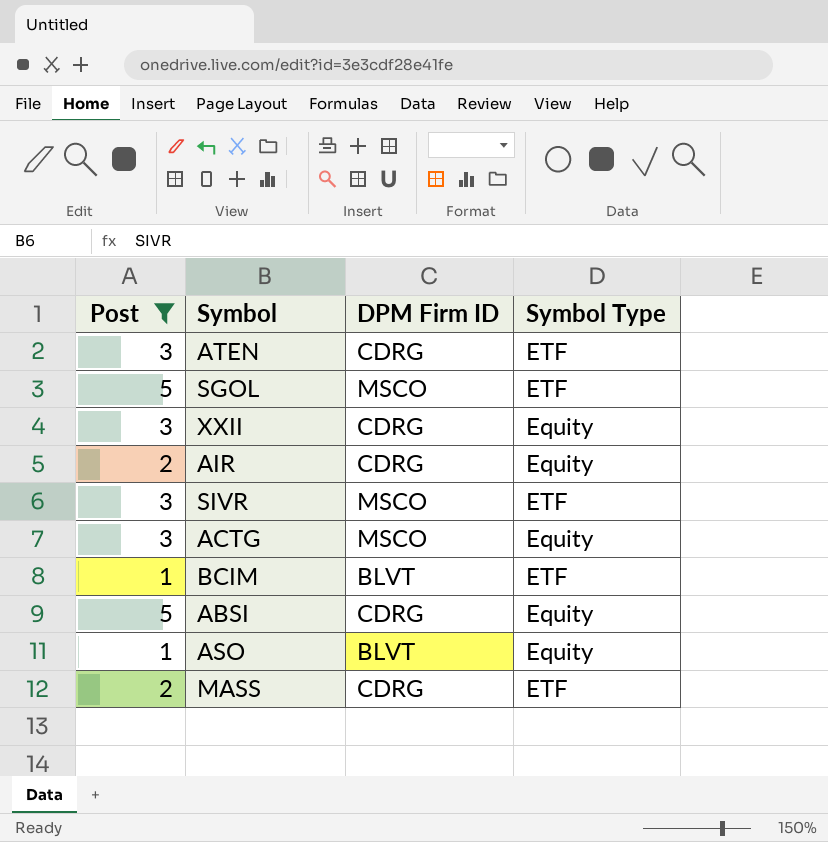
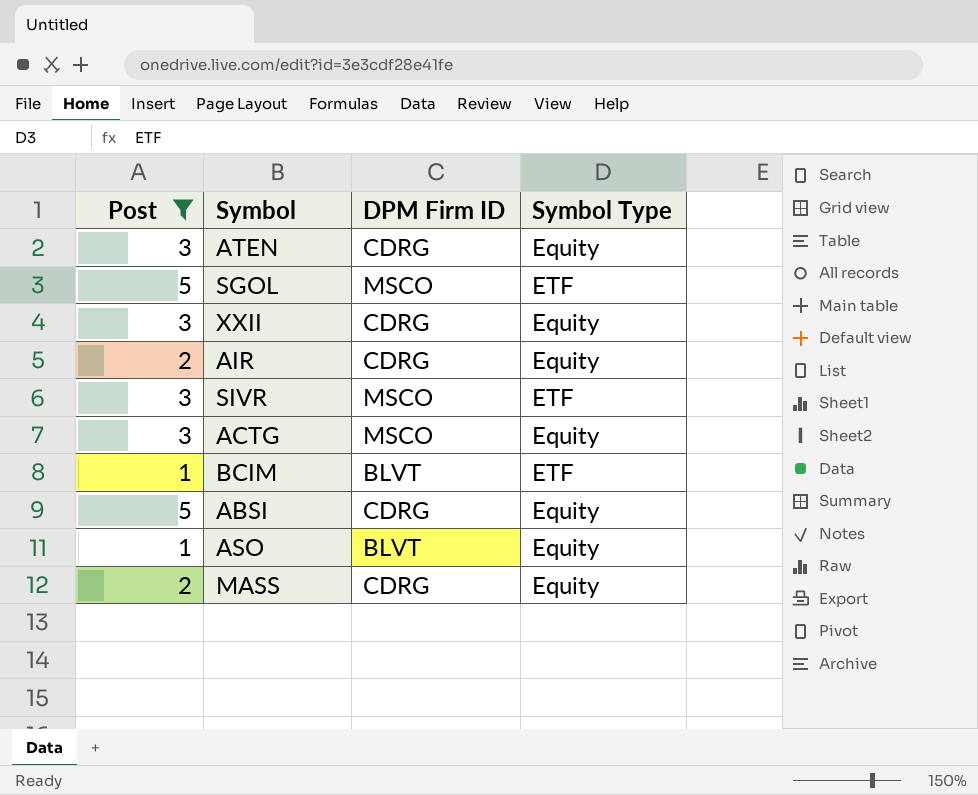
ATEN | Symbol Type: ETF -> Equity
MASS | Symbol Type: ETF -> Equity

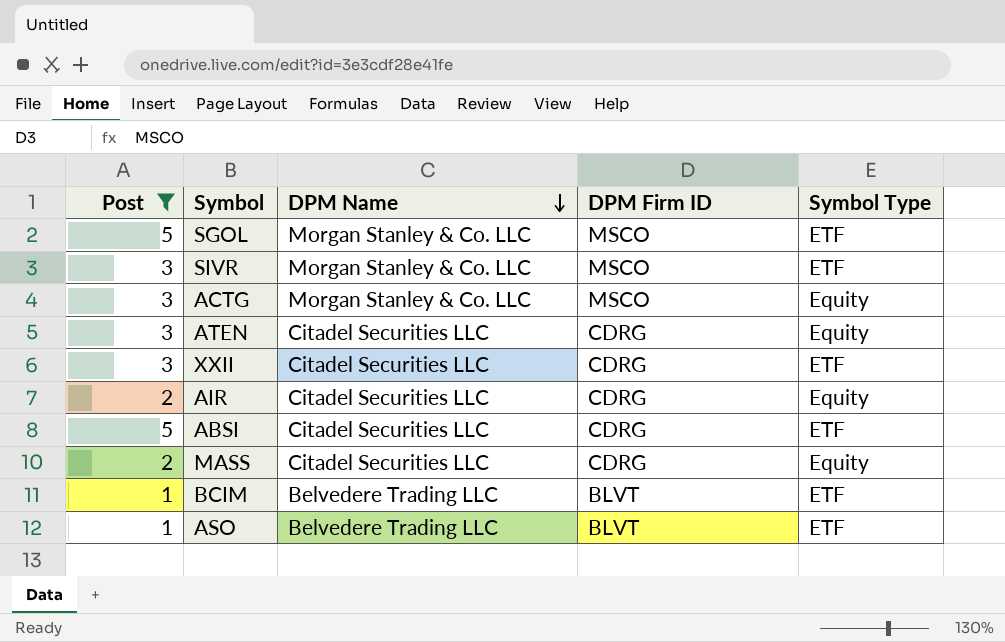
row order: none -> DPM Name descending
column DPM Name | position: none -> 3
XXII | Symbol Type: Equity -> ETF
ABSI | Symbol Type: Equity -> ETF
ASO | Symbol Type: Equity -> ETF

